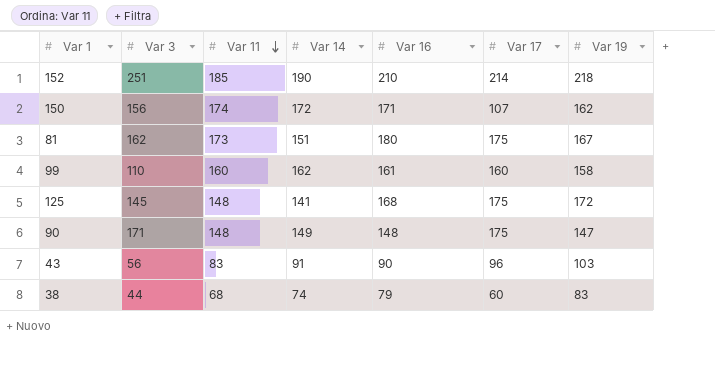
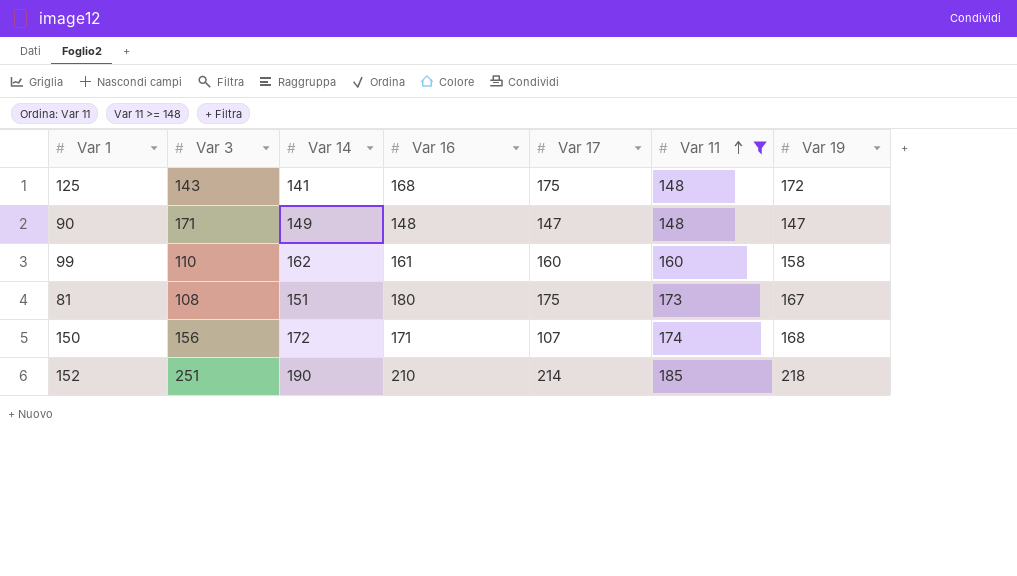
filter: none -> Var 11 >= 148
row order: Var 11 descending -> Var 11 ascending
column Var 11 | position: 3 -> 6
125 | Var 3: 145 -> 143
90 | Var 17: 175 -> 147
81 | Var 3: 162 -> 108
150 | Var 19: 162 -> 168

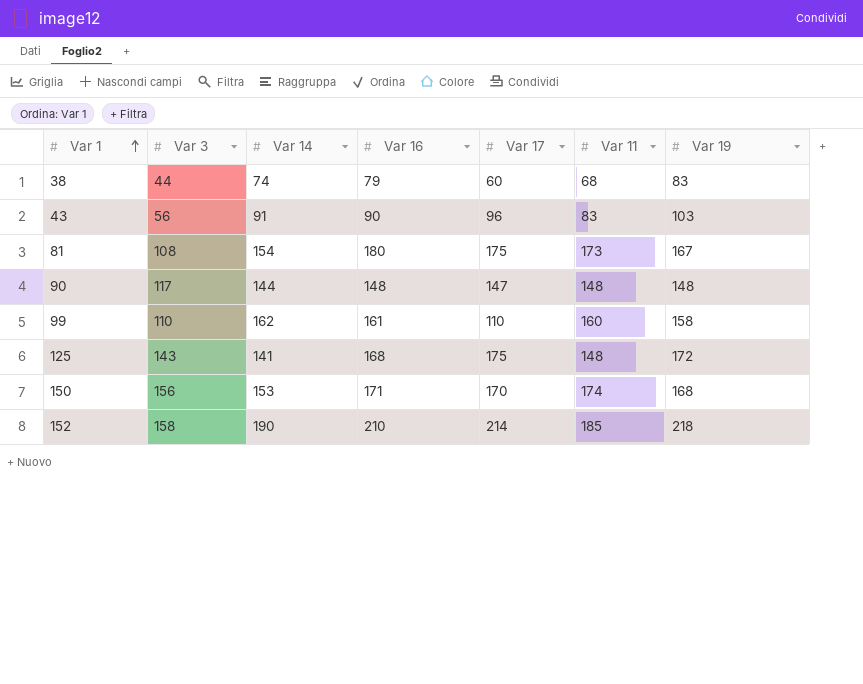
filter: Var 11 >= 148 -> none
row order: Var 11 ascending -> Var 1 ascending
81 | Var 14: 151 -> 154
90 | Var 3: 171 -> 117
90 | Var 14: 149 -> 144
90 | Var 19: 147 -> 148
99 | Var 17: 160 -> 110
150 | Var 14: 172 -> 153
150 | Var 17: 107 -> 170
152 | Var 3: 251 -> 158

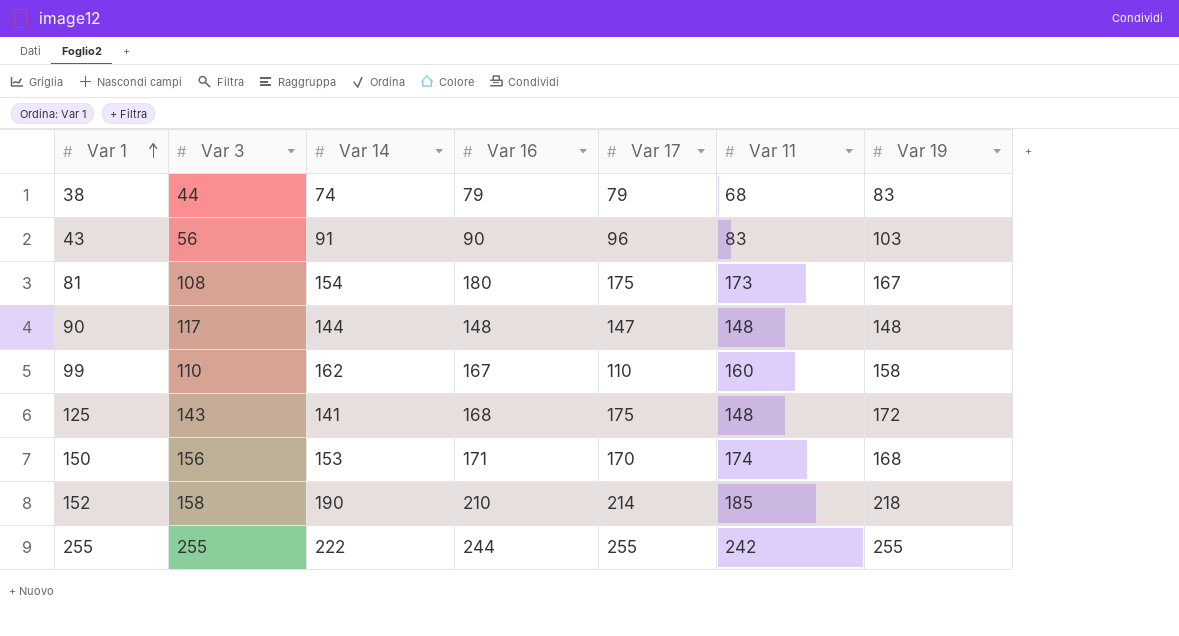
38 | Var 17: 60 -> 79
99 | Var 16: 161 -> 167
row 255: none -> 255 | 222 | 244 | 255 | 242 | 255

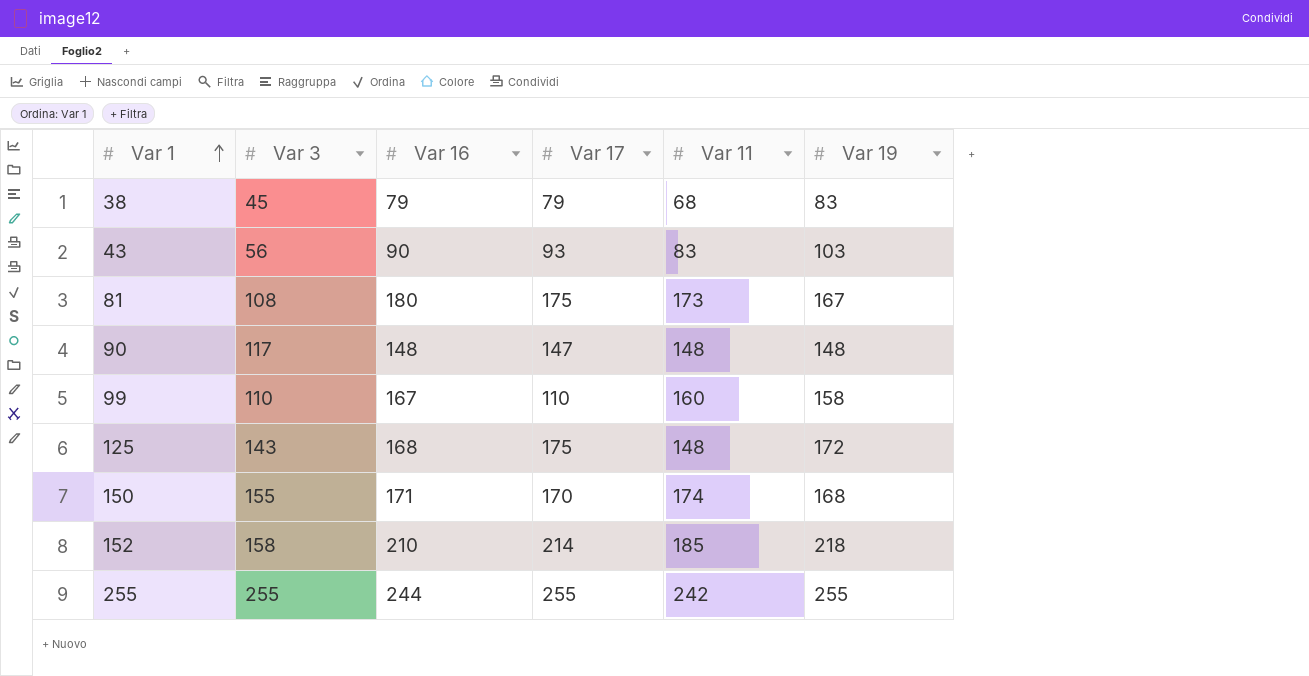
column Var 14 | position: 3 -> none
38 | Var 3: 44 -> 45
43 | Var 17: 96 -> 93
150 | Var 3: 156 -> 155

